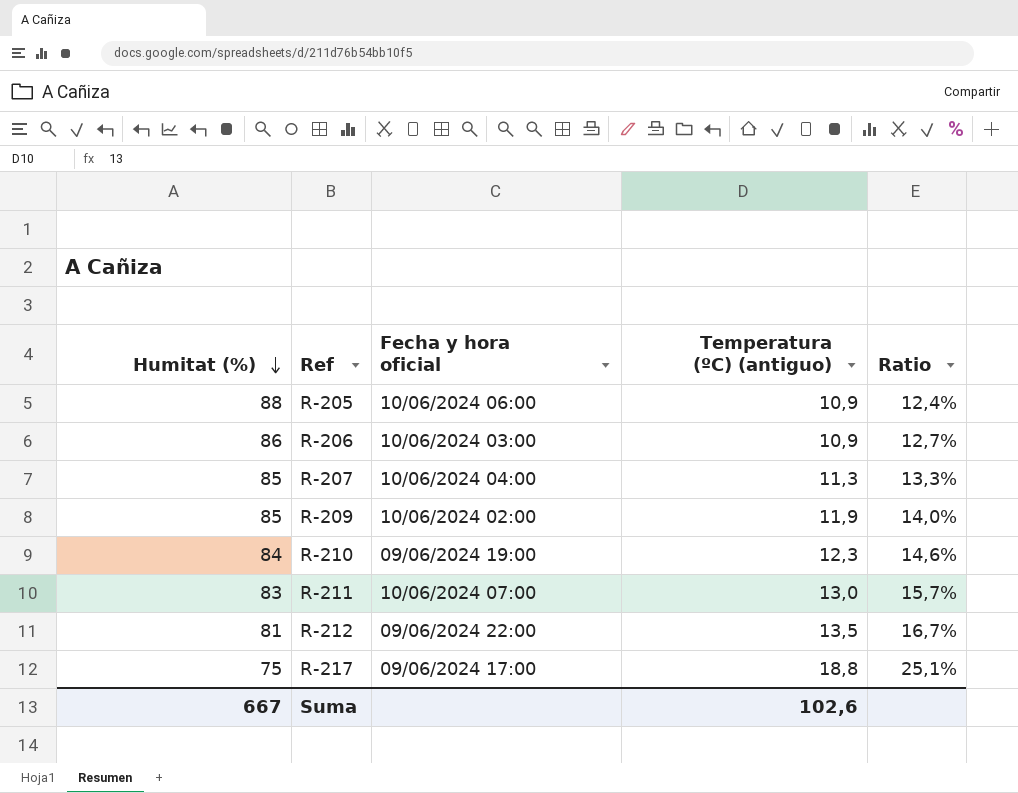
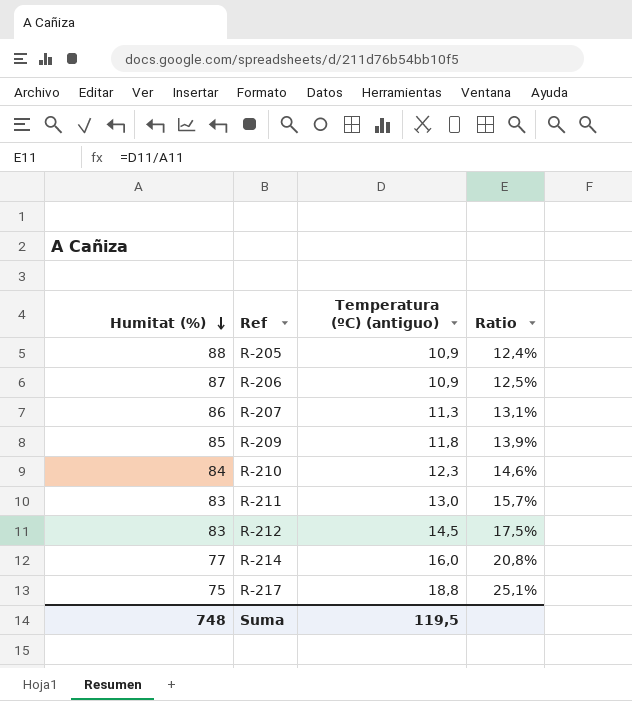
column Fecha y hora oficial | position: 3 -> none
R-206 | Humitat (%): 86 -> 87
R-206 | Ratio: 12,7% -> 12,5%
R-207 | Humitat (%): 85 -> 86
R-207 | Ratio: 13,3% -> 13,1%
R-209 | Temperatura (ºC) (antiguo): 11,9 -> 11,8
R-209 | Ratio: 14,0% -> 13,9%
R-212 | Humitat (%): 81 -> 83
R-212 | Temperatura (ºC) (antiguo): 13,5 -> 14,5
R-212 | Ratio: 16,7% -> 17,5%
row R-214: none -> 77 | 16,0 | 20,8%
Suma | Humitat (%): 667 -> 748
Suma | Temperatura (ºC) (antiguo): 102,6 -> 119,5

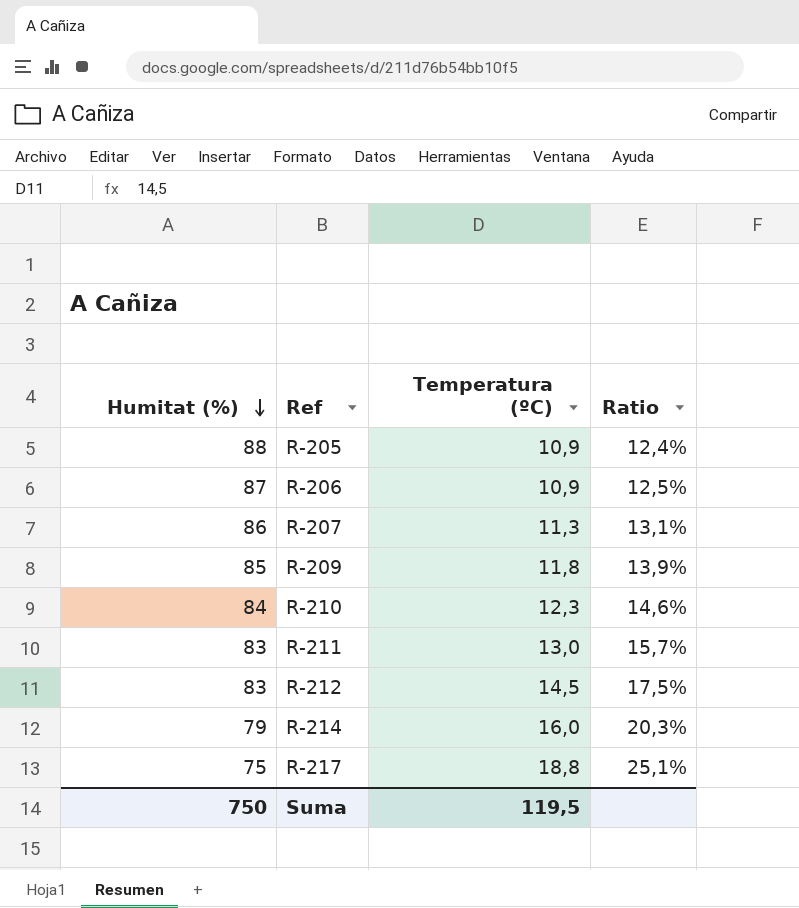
column name: Temperatura (ºC) (antiguo) -> Temperatura (ºC)
R-214 | Humitat (%): 77 -> 79
R-214 | Ratio: 20,8% -> 20,3%
Suma | Humitat (%): 748 -> 750

